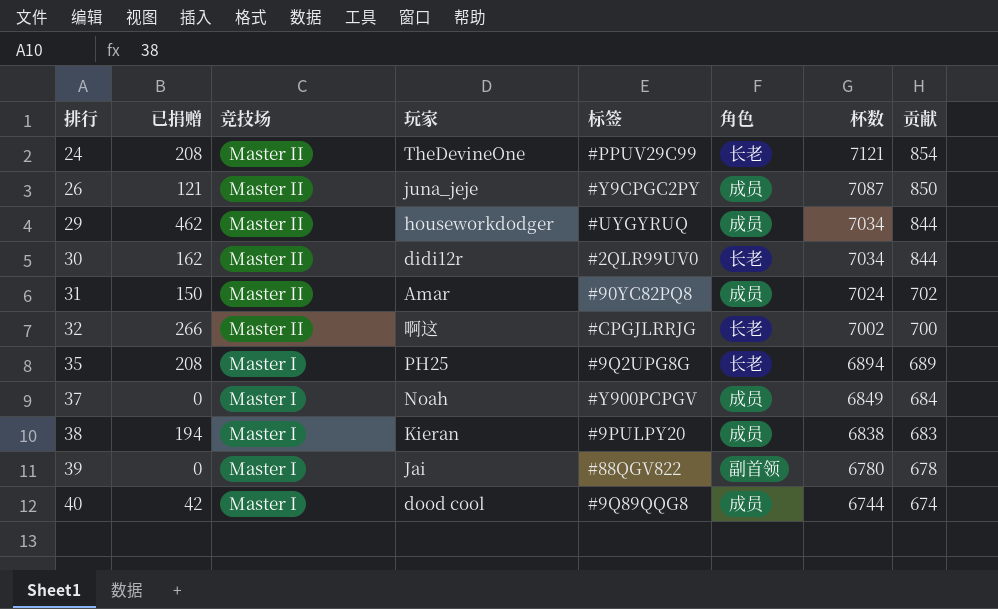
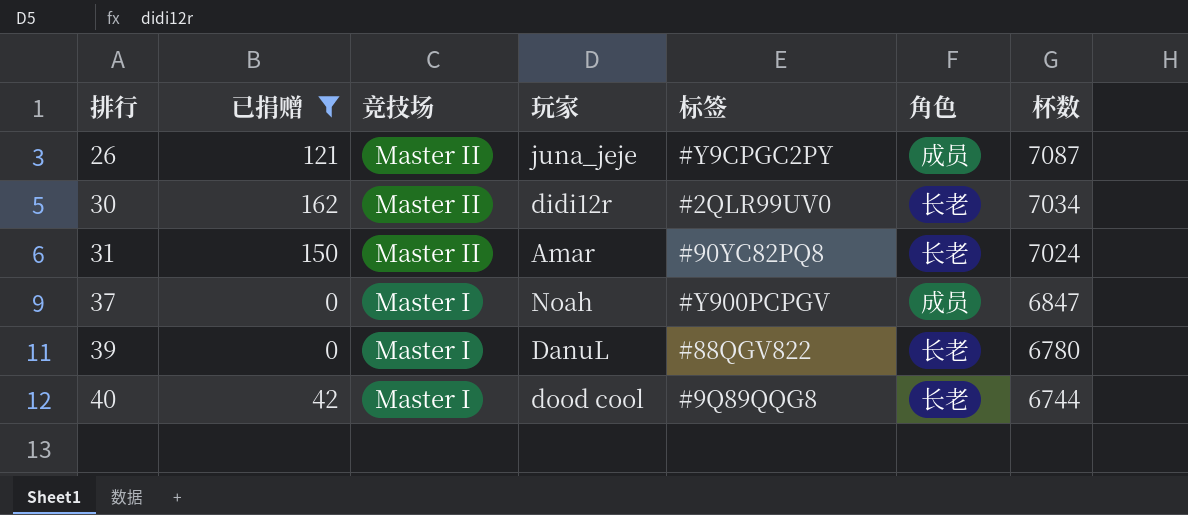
filter: none -> 已捐赠 <= 162
column 贡献 | position: 8 -> none
31 | 角色: 成员 -> 长老
37 | 杯数: 6849 -> 6847
39 | 玩家: Jai -> DanuL
39 | 角色: 副首领 -> 长老
40 | 角色: 成员 -> 长老

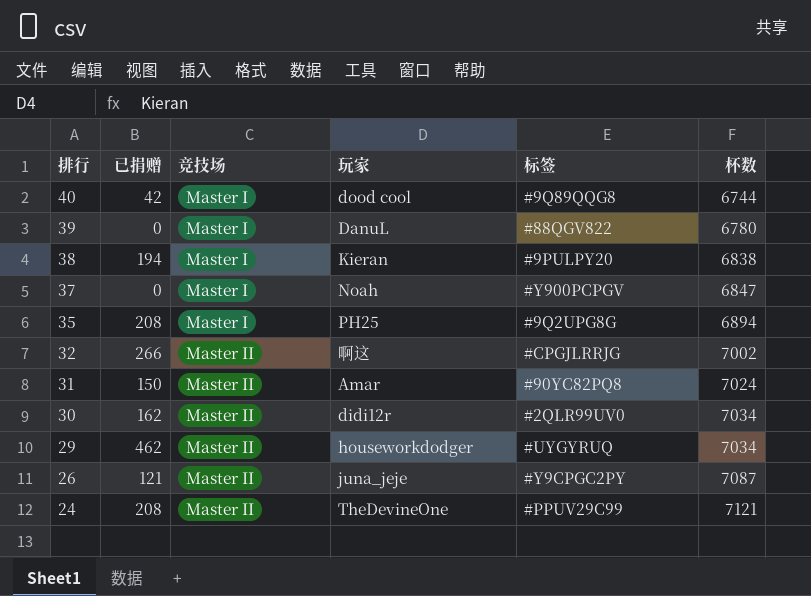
filter: 已捐赠 <= 162 -> none
row order: 排行 ascending -> 排行 descending
column 角色 | position: 6 -> none

